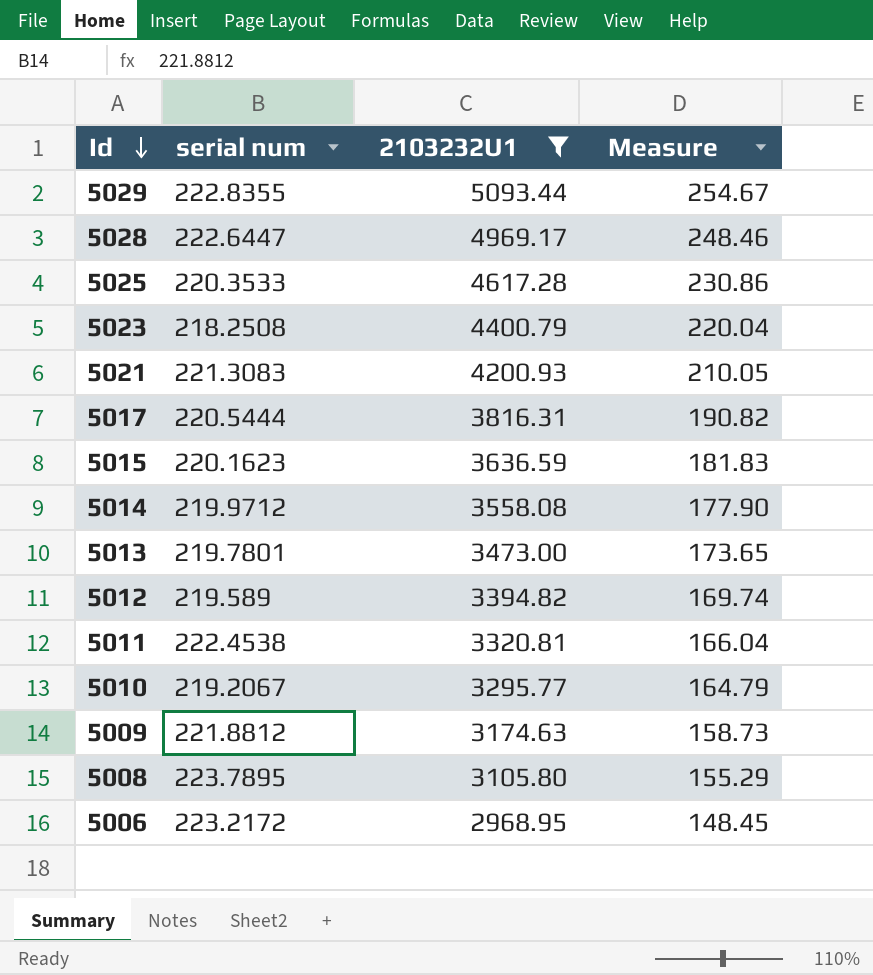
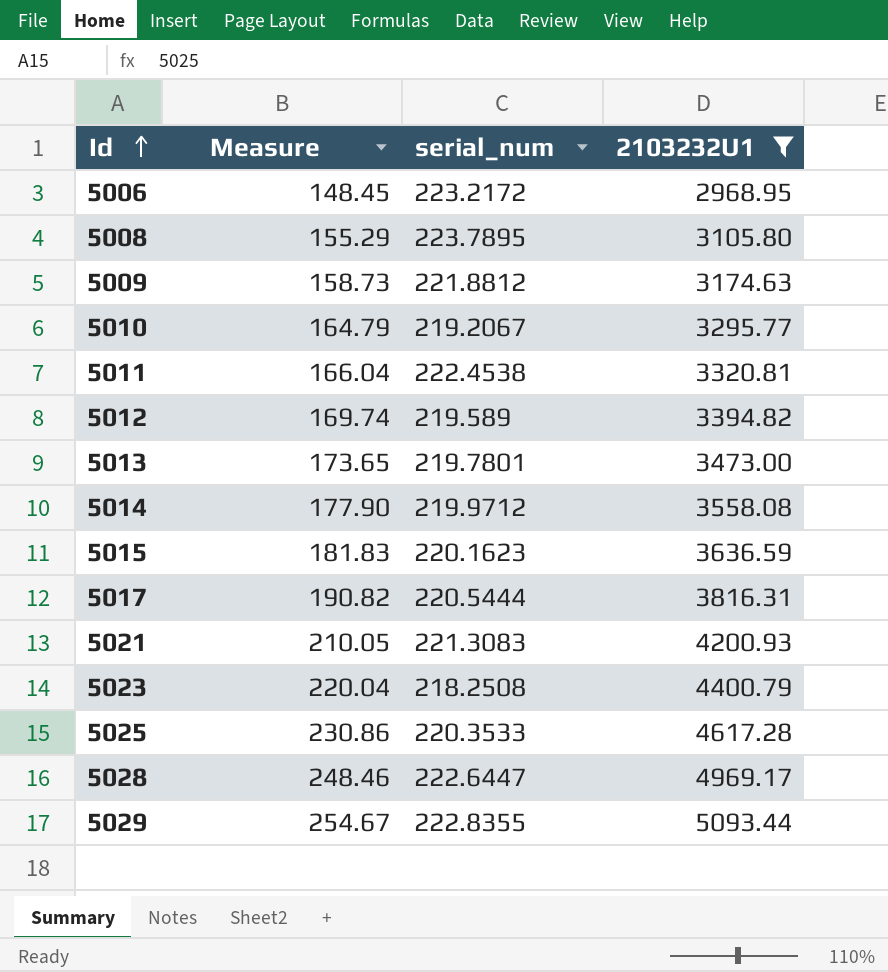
row order: Id descending -> Id ascending
column Measure | position: 4 -> 2
column name: serial num -> serial_num

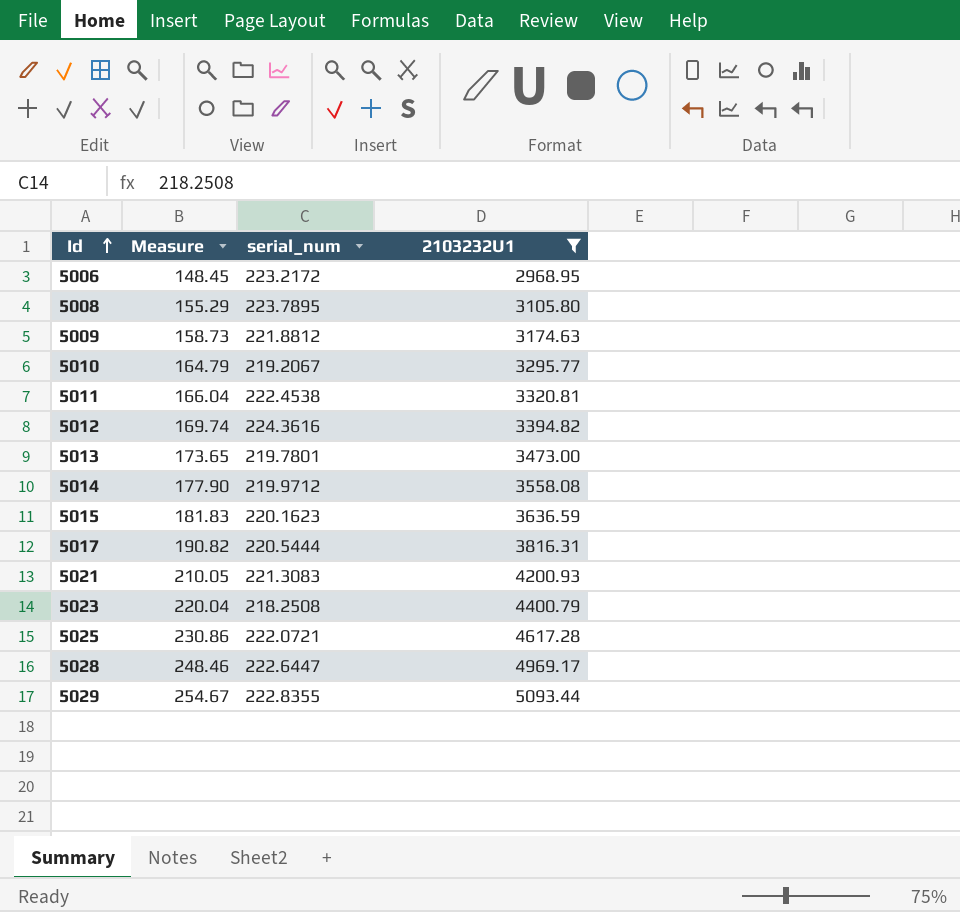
5012 | serial_num: 219.589 -> 224.3616
5025 | serial_num: 220.3533 -> 222.0721

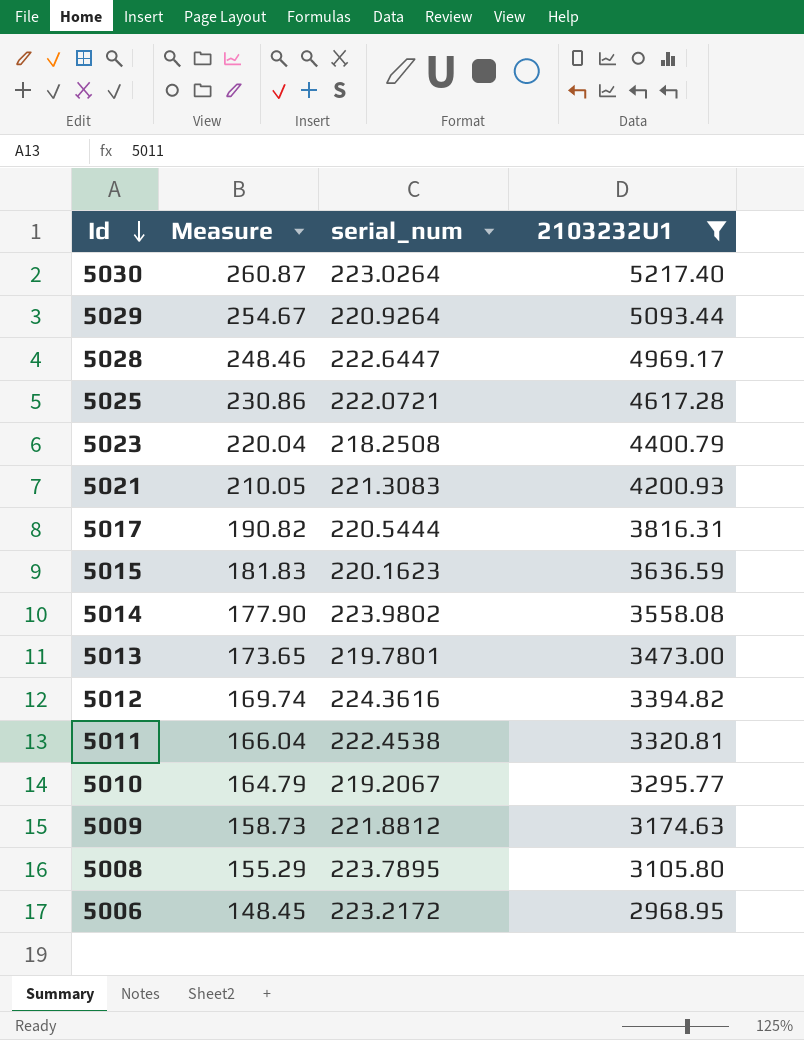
row order: Id ascending -> Id descending
row 5030: none -> 260.87 | 223.0264 | 5217.40
5029 | serial_num: 222.8355 -> 220.9264
5014 | serial_num: 219.9712 -> 223.9802

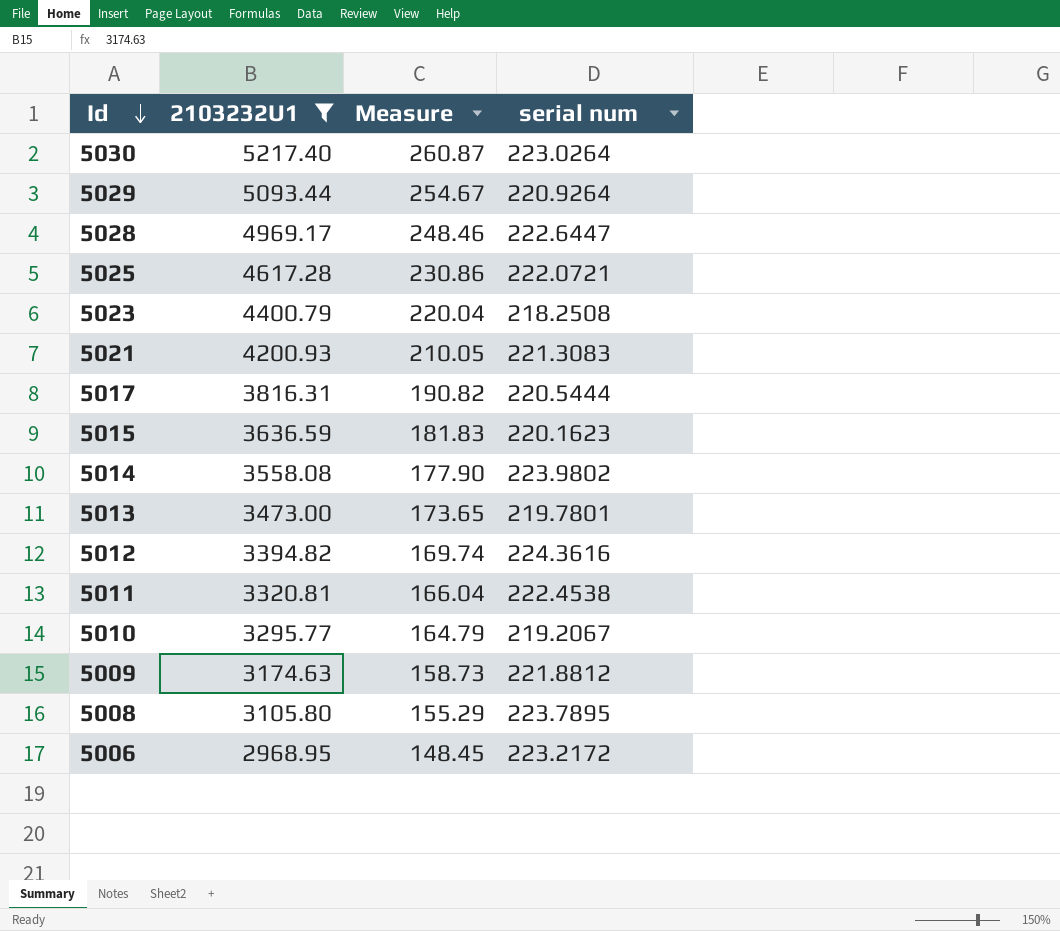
column 2103232U1 | position: 4 -> 2
column name: serial_num -> serial num

